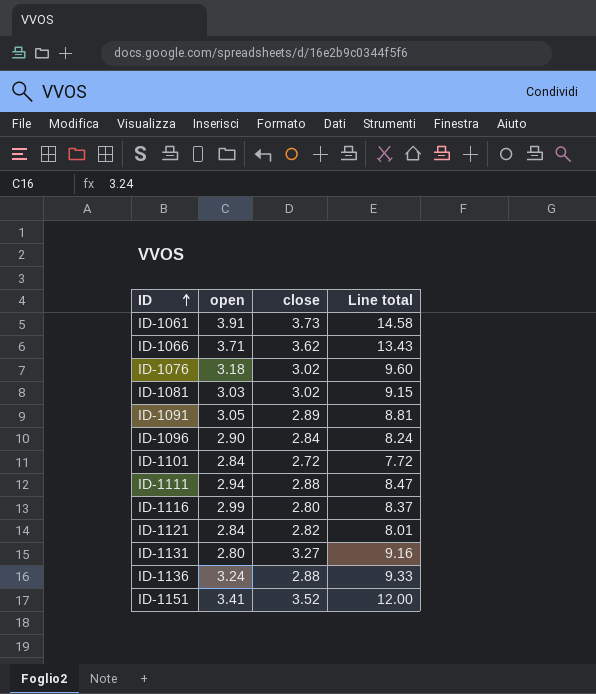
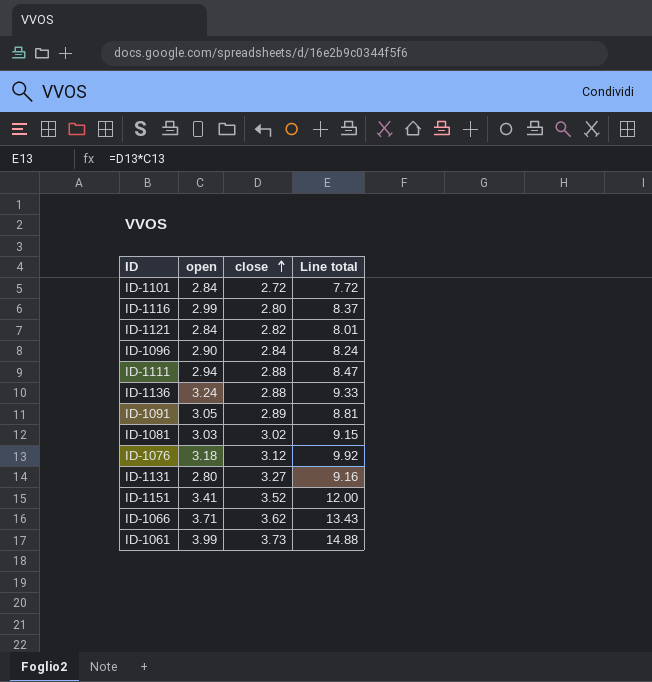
row order: ID ascending -> close ascending
ID-1076 | close: 3.02 -> 3.12
ID-1076 | Line total: 9.60 -> 9.92
ID-1061 | open: 3.91 -> 3.99
ID-1061 | Line total: 14.58 -> 14.88

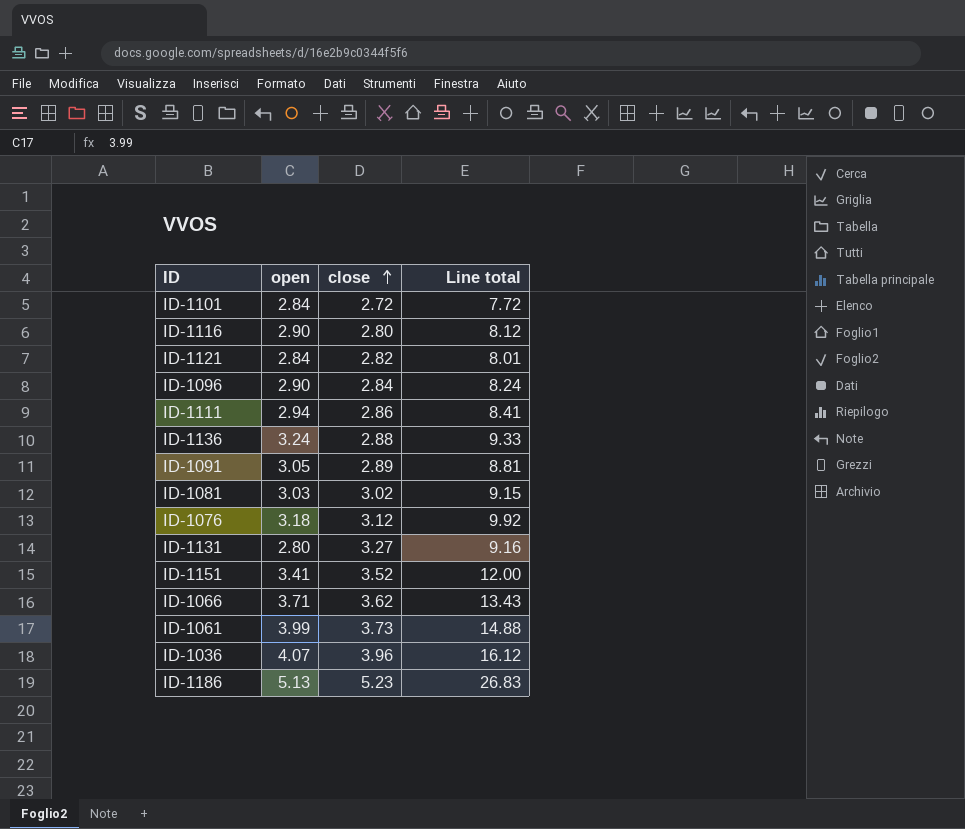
ID-1116 | open: 2.99 -> 2.90
ID-1116 | Line total: 8.37 -> 8.12
ID-1111 | close: 2.88 -> 2.86
ID-1111 | Line total: 8.47 -> 8.41
row ID-1036: none -> 4.07 | 3.96 | 16.12
row ID-1186: none -> 5.13 | 5.23 | 26.83

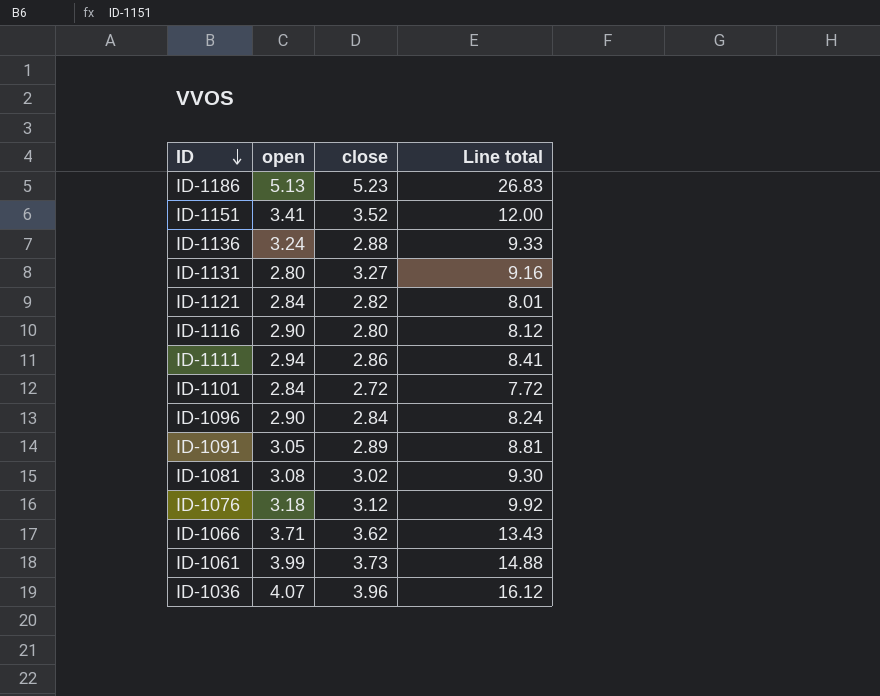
row order: close ascending -> ID descending
ID-1081 | open: 3.03 -> 3.08
ID-1081 | Line total: 9.15 -> 9.30

